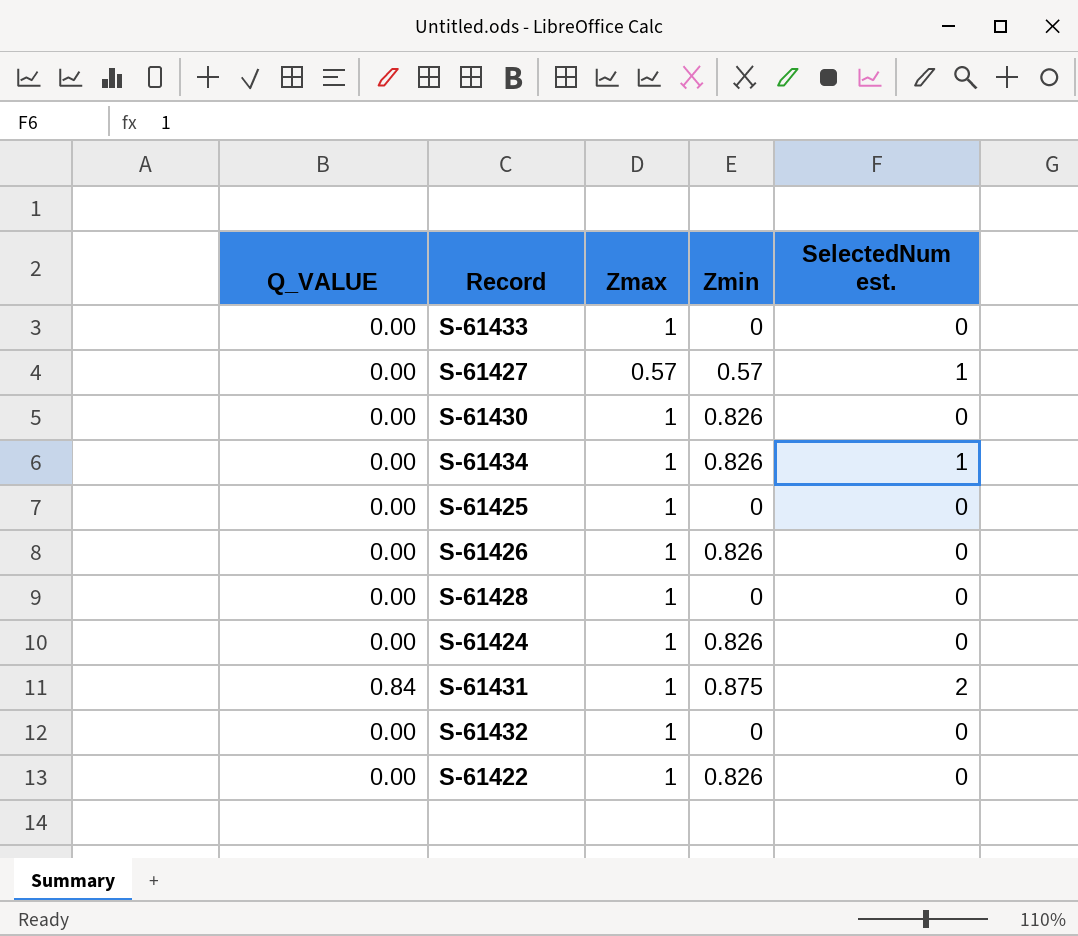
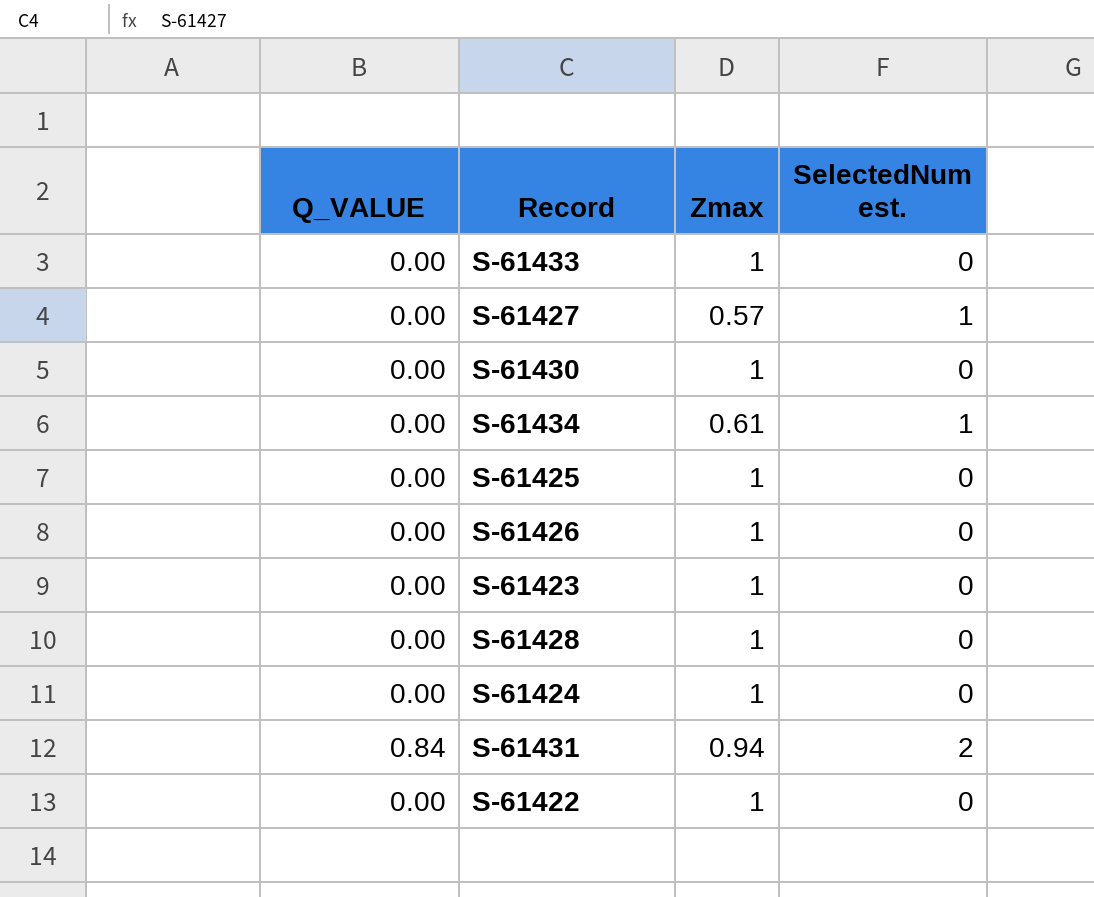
column Zmin | position: 4 -> none
row S-61432: 0.00 | 1 | 0 | 0 -> none
S-61434 | Zmax: 1 -> 0.61
row S-61423: none -> 0.00 | 1 | 0
S-61431 | Zmax: 1 -> 0.94

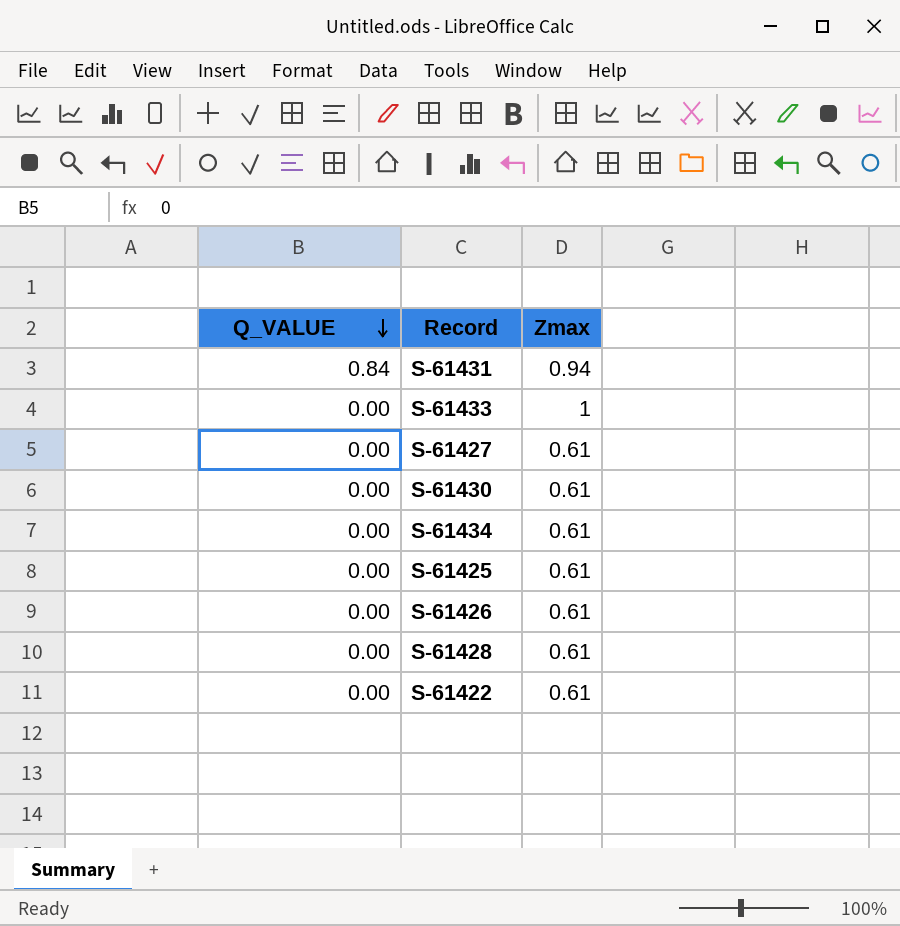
row order: none -> Q_VALUE descending
column SelectedNum est. | position: 4 -> none
row S-61423: 0.00 | 1 | 0 -> none
row S-61424: 0.00 | 1 | 0 -> none
S-61427 | Zmax: 0.57 -> 0.61
S-61430 | Zmax: 1 -> 0.61
S-61425 | Zmax: 1 -> 0.61
S-61426 | Zmax: 1 -> 0.61
S-61428 | Zmax: 1 -> 0.61
S-61422 | Zmax: 1 -> 0.61

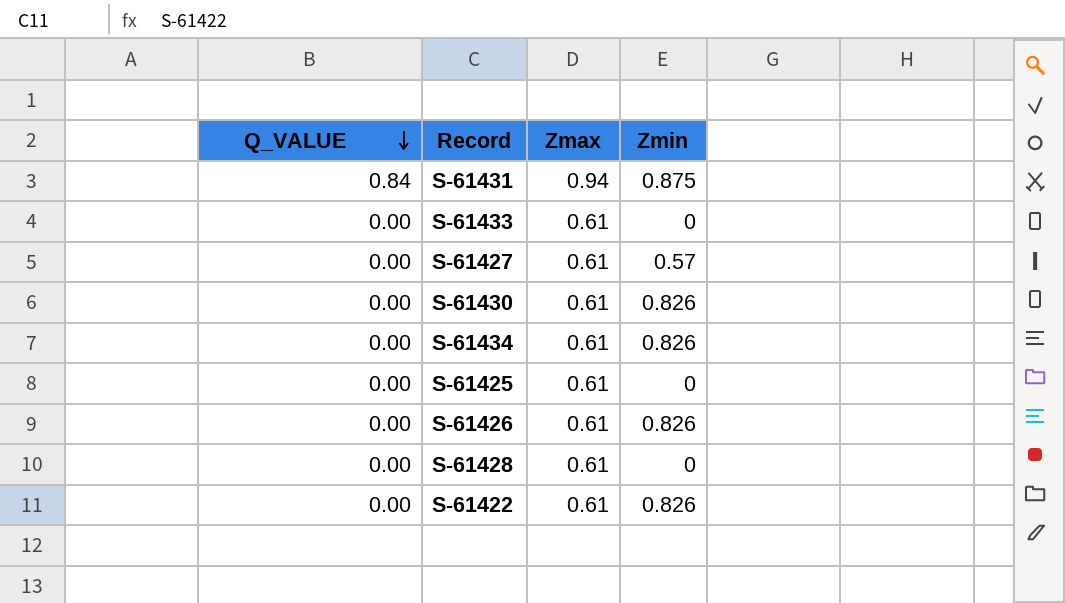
column Zmin | position: none -> 4
S-61433 | Zmax: 1 -> 0.61

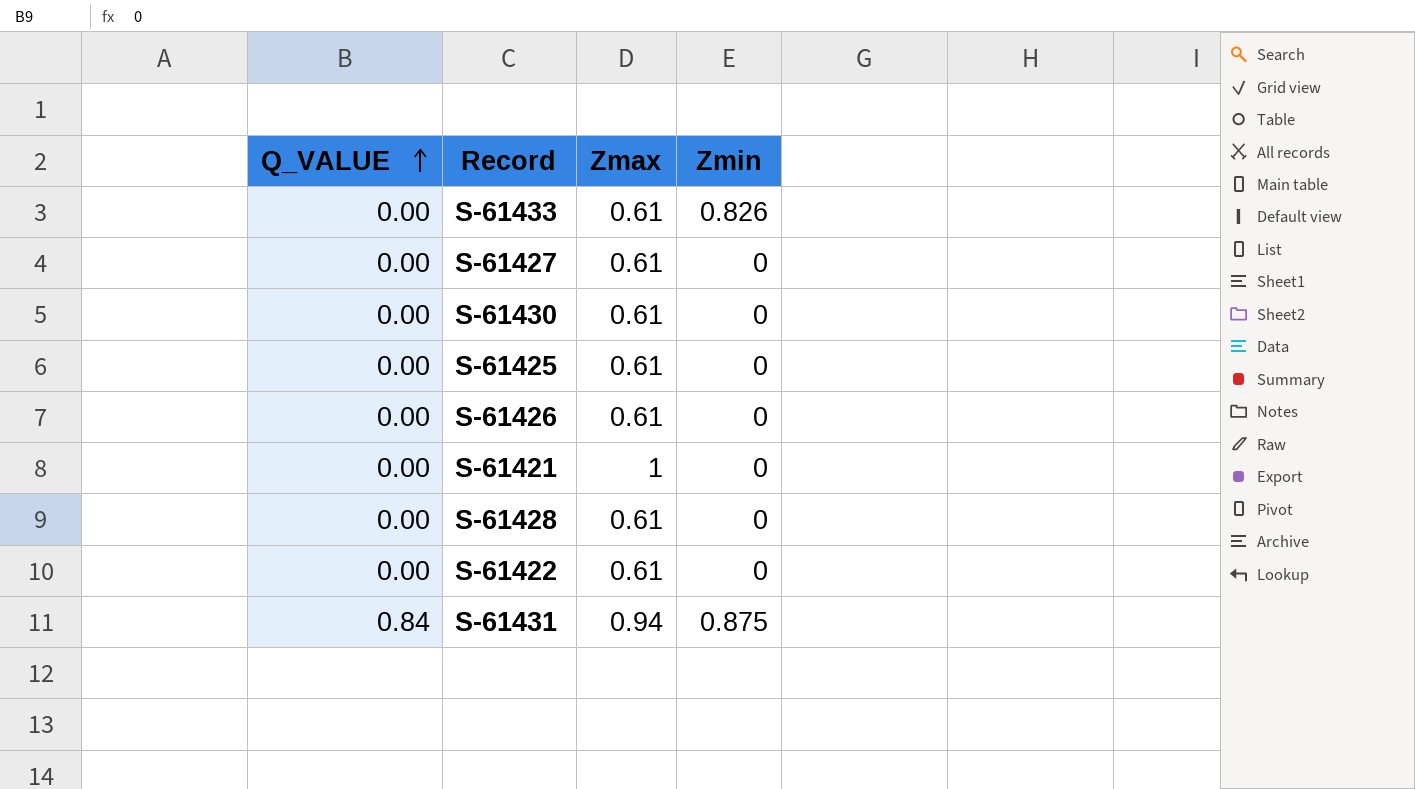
row order: Q_VALUE descending -> Q_VALUE ascending
row S-61434: 0.00 | 0.61 | 0.826 -> none
S-61433 | Zmin: 0 -> 0.826
S-61427 | Zmin: 0.57 -> 0
S-61430 | Zmin: 0.826 -> 0
S-61426 | Zmin: 0.826 -> 0
row S-61421: none -> 0.00 | 1 | 0
S-61422 | Zmin: 0.826 -> 0

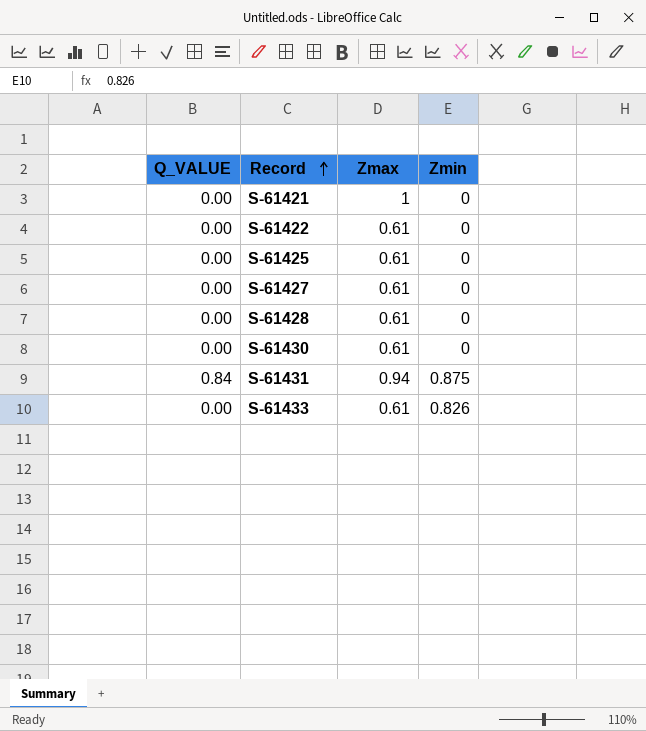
row order: Q_VALUE ascending -> Record ascending
row S-61426: 0.00 | 0.61 | 0 -> none

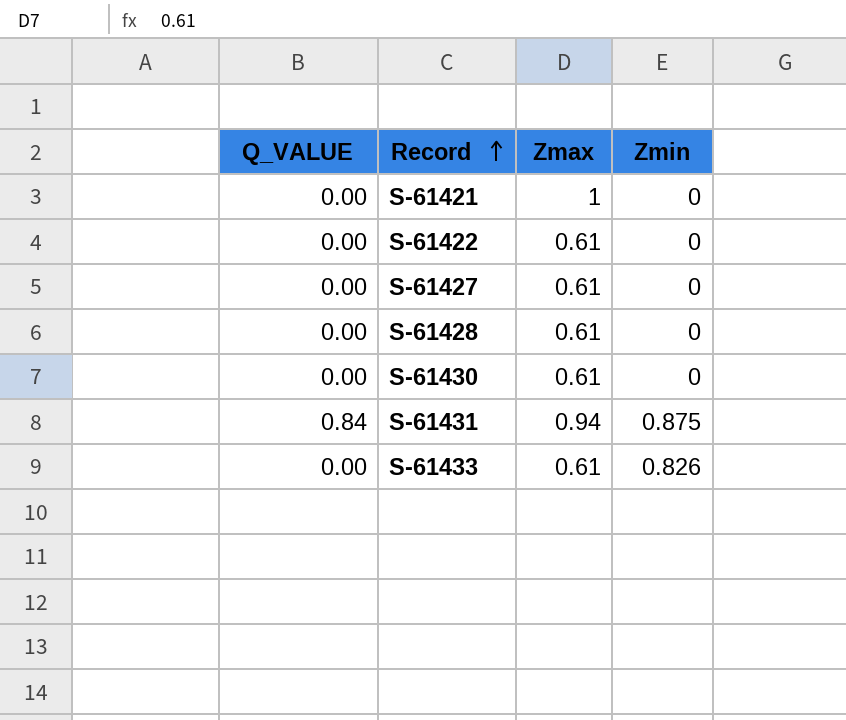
row S-61425: 0.00 | 0.61 | 0 -> none

